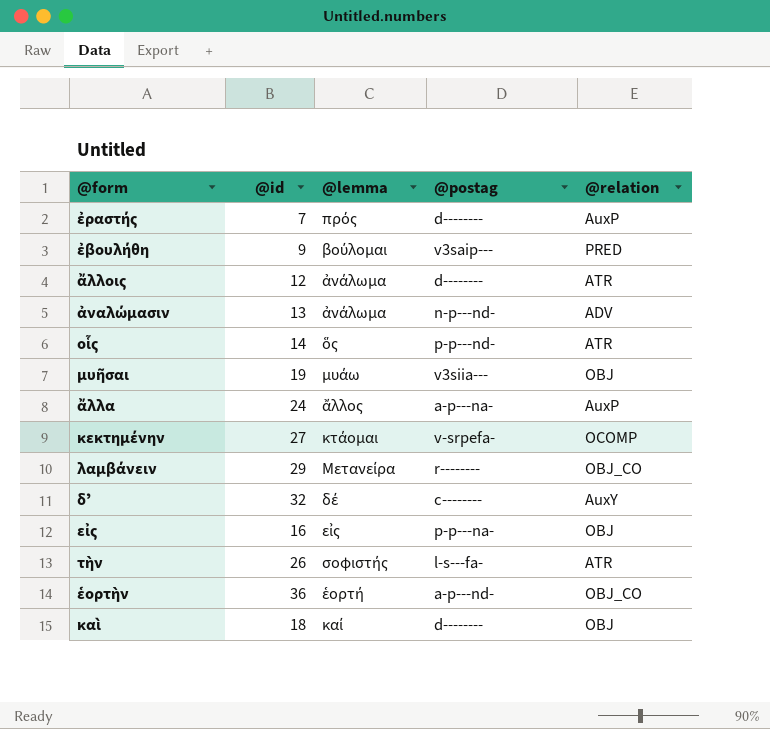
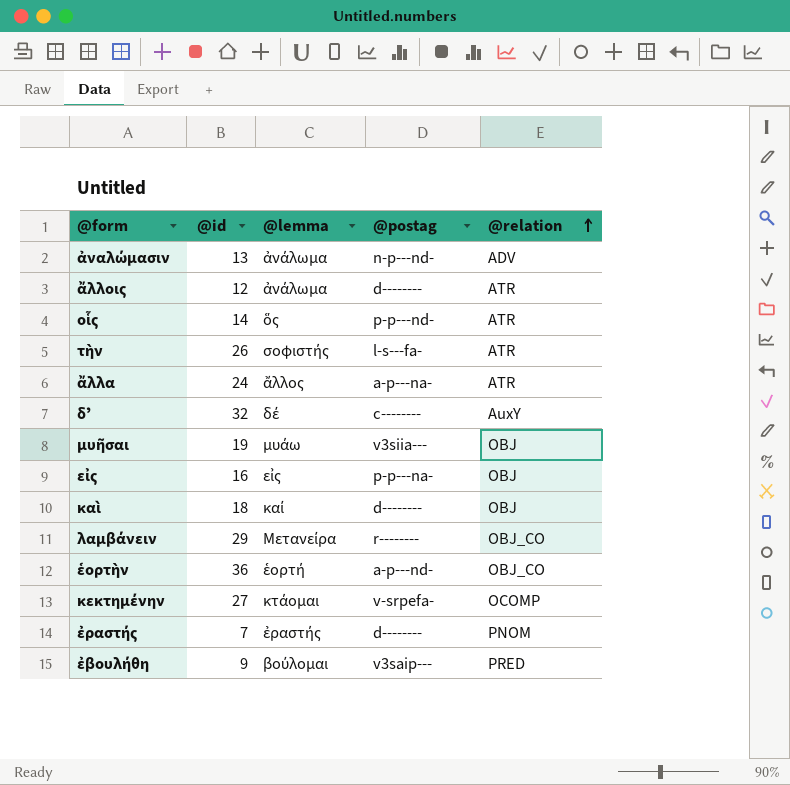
row order: none -> @relation ascending
ἄλλα | @relation: AuxP -> ATR
ἐραστής | @lemma: πρός -> ἐραστής
ἐραστής | @relation: AuxP -> PNOM

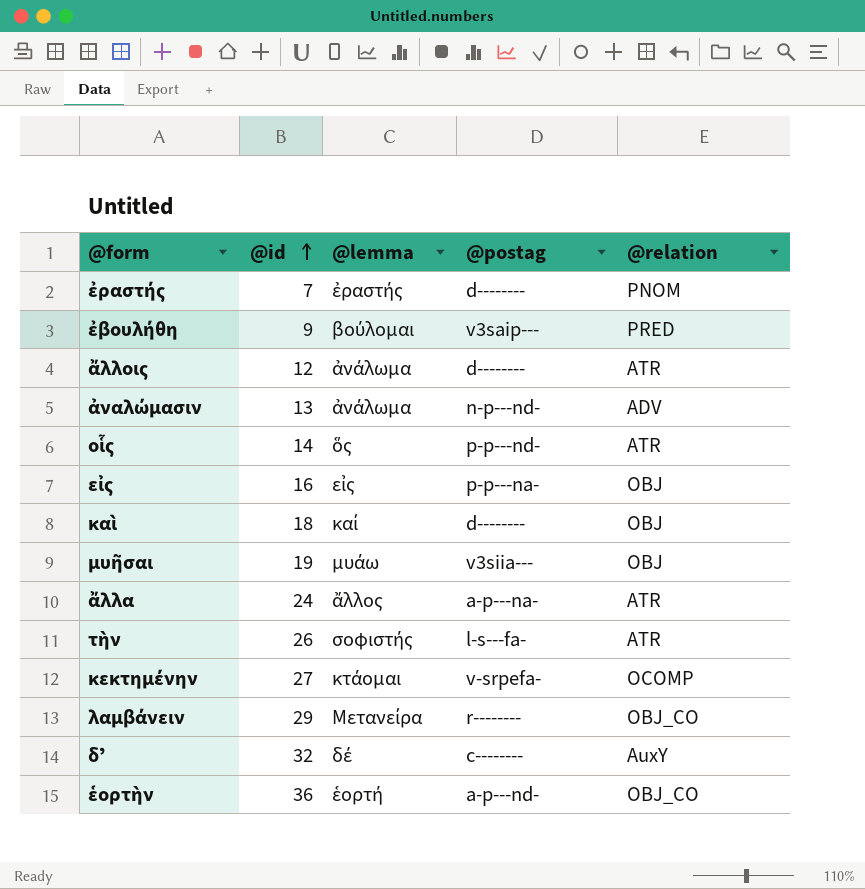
row order: @relation ascending -> @id ascending

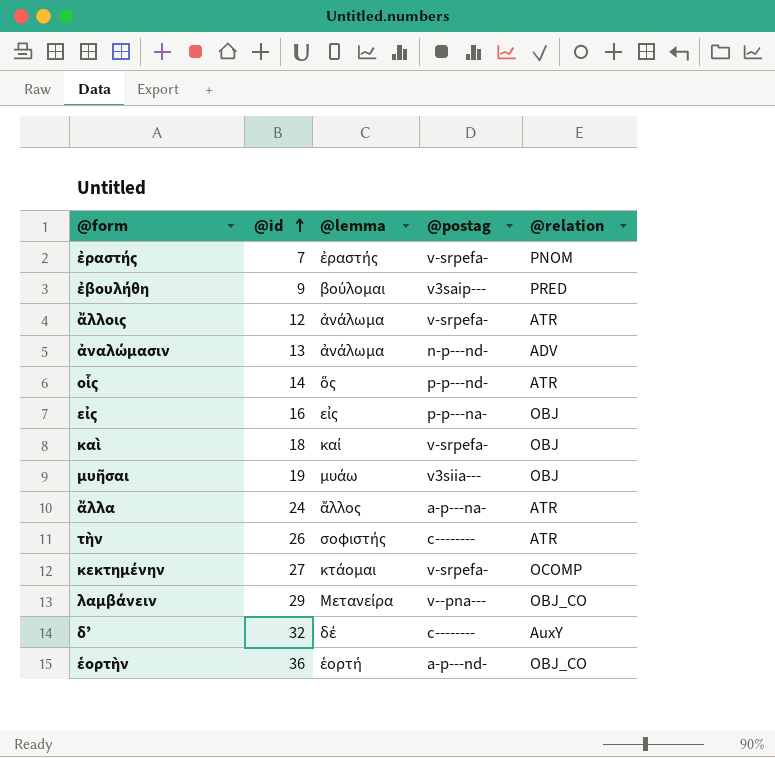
ἐραστής | @postag: d-------- -> v-srpefa-
ἄλλοις | @postag: d-------- -> v-srpefa-
καὶ | @postag: d-------- -> v-srpefa-
τὴν | @postag: l-s---fa- -> c--------
λαμβάνειν | @postag: r-------- -> v--pna---

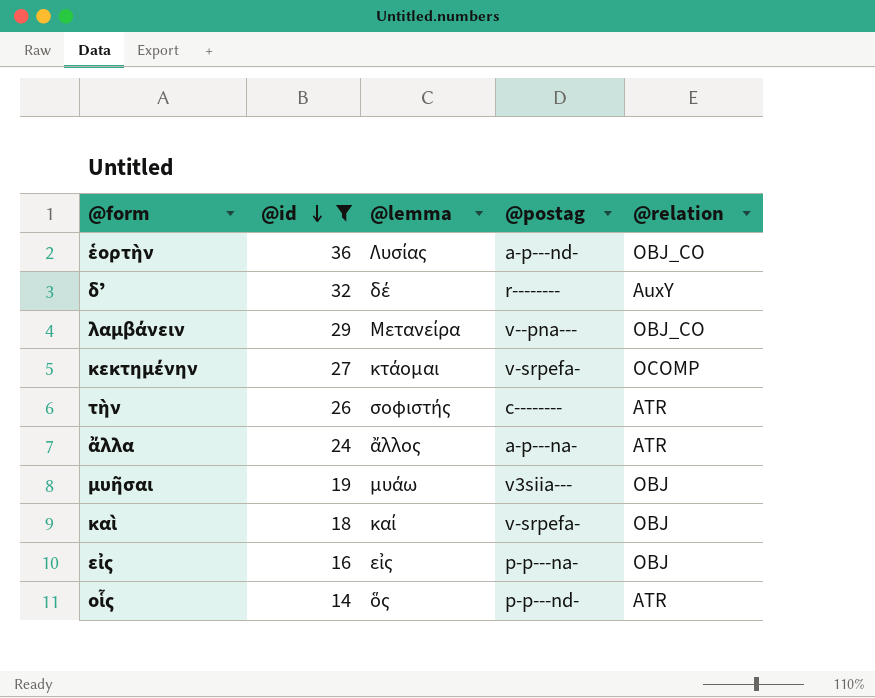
filter: none -> @id >= 14
row order: @id ascending -> @id descending
ἑορτὴν | @lemma: ἑορτή -> Λυσίας
δʼ | @postag: c-------- -> r--------

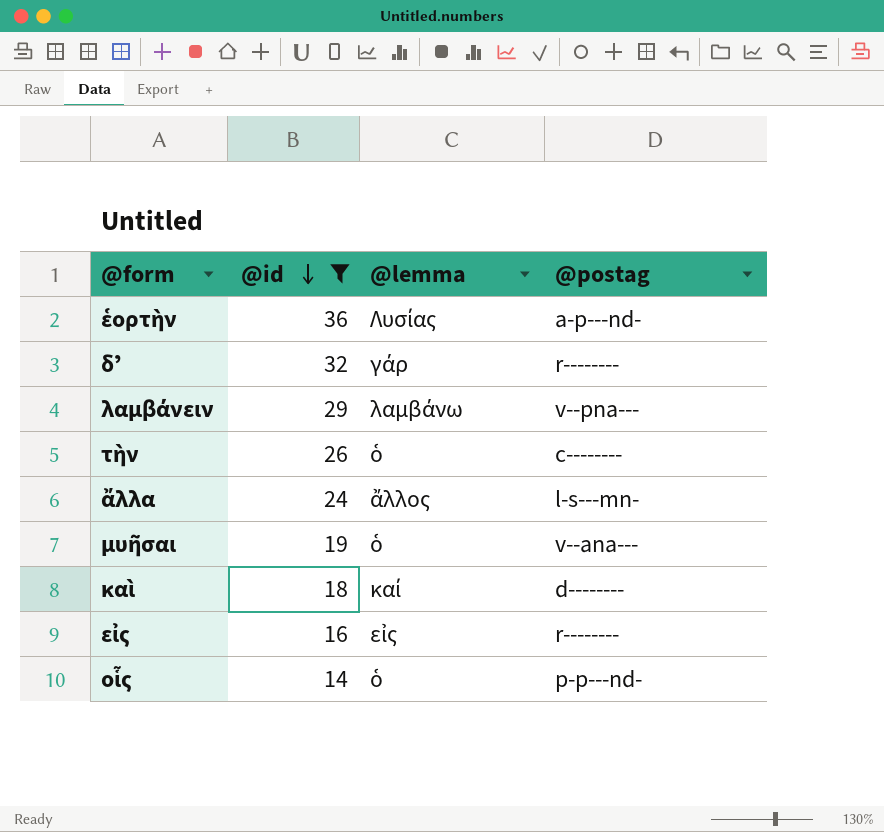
column @relation | position: 5 -> none
row κεκτημένην: 27 | κτάομαι | v-srpefa- | OCOMP -> none
δʼ | @lemma: δέ -> γάρ
λαμβάνειν | @lemma: Μετανείρα -> λαμβάνω
τὴν | @lemma: σοφιστής -> ὁ
ἄλλα | @postag: a-p---na- -> l-s---mn-
μυῆσαι | @lemma: μυάω -> ὁ
μυῆσαι | @postag: v3siia--- -> v--ana---
καὶ | @postag: v-srpefa- -> d--------
εἰς | @postag: p-p---na- -> r--------
οἷς | @lemma: ὅς -> ὁ

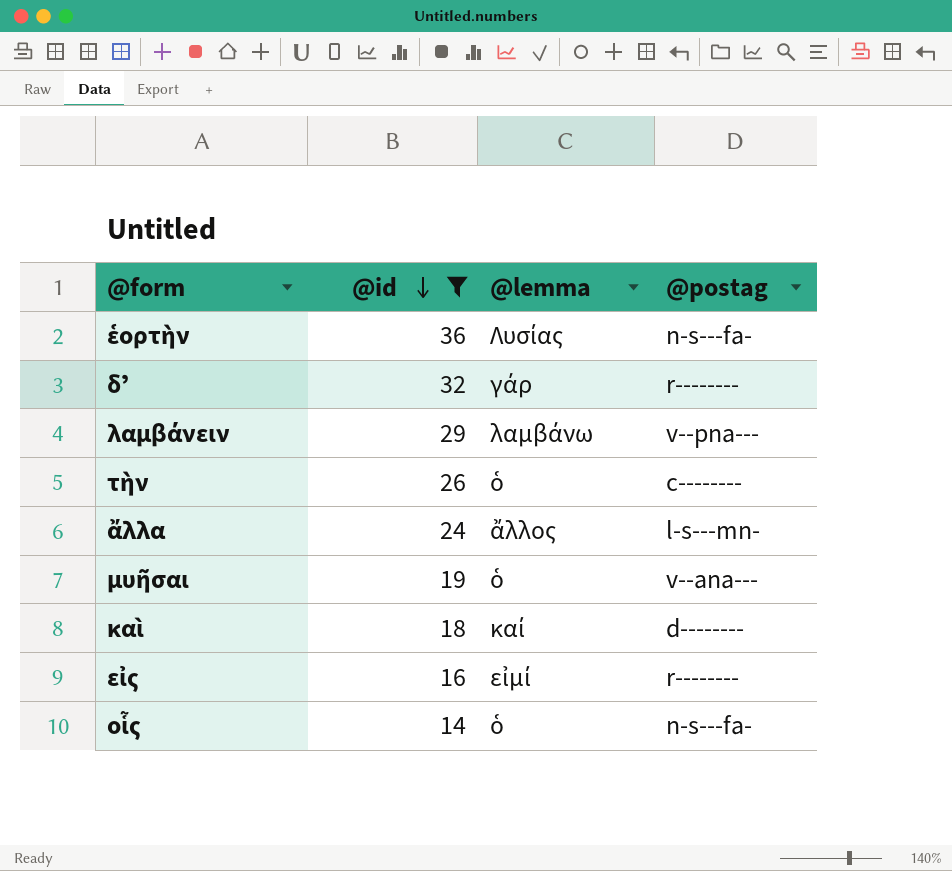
ἑορτὴν | @postag: a-p---nd- -> n-s---fa-
εἰς | @lemma: εἰς -> εἰμί
οἷς | @postag: p-p---nd- -> n-s---fa-

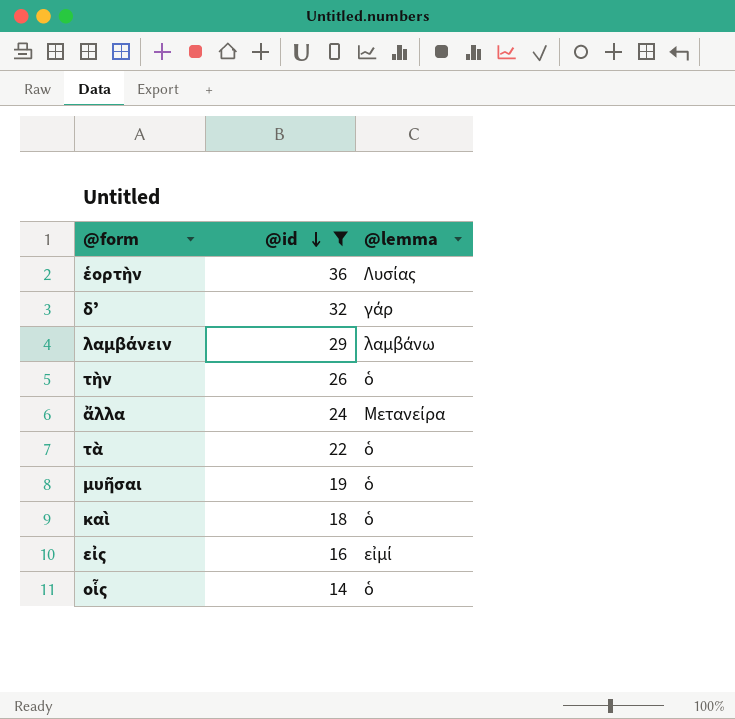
column @postag | position: 4 -> none
ἄλλα | @lemma: ἄλλος -> Μετανείρα
row τὰ: none -> 22 | ὁ
καὶ | @lemma: καί -> ὁ

